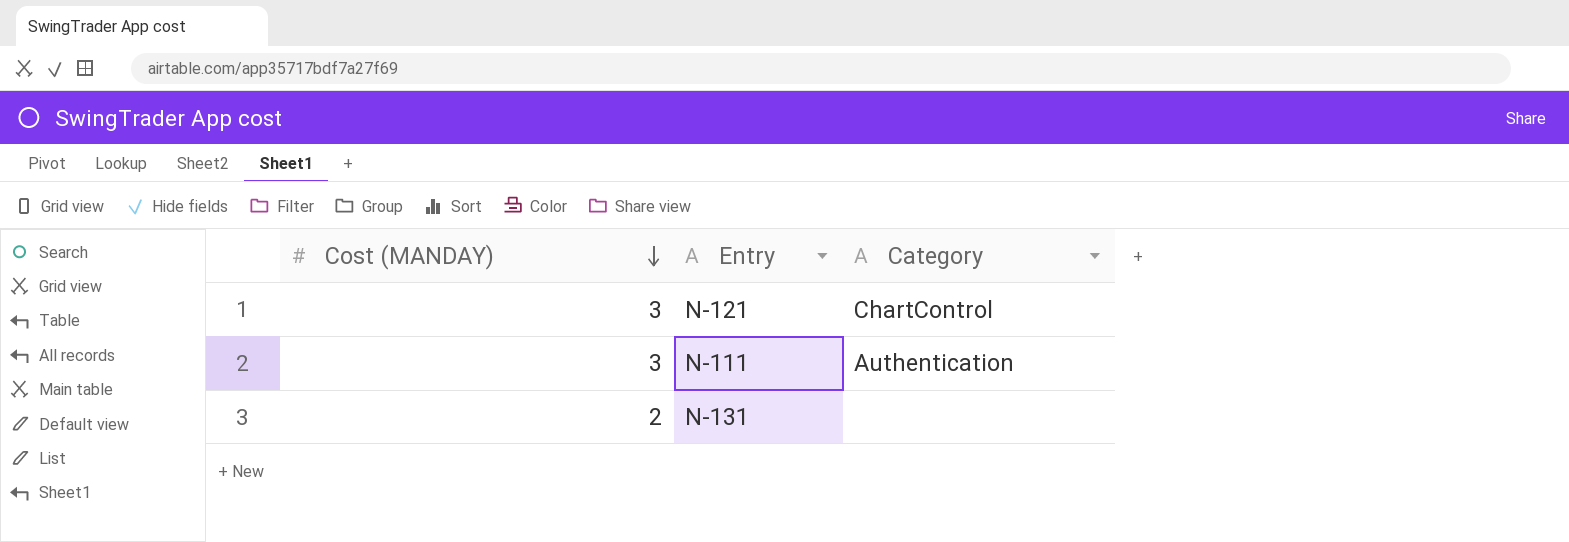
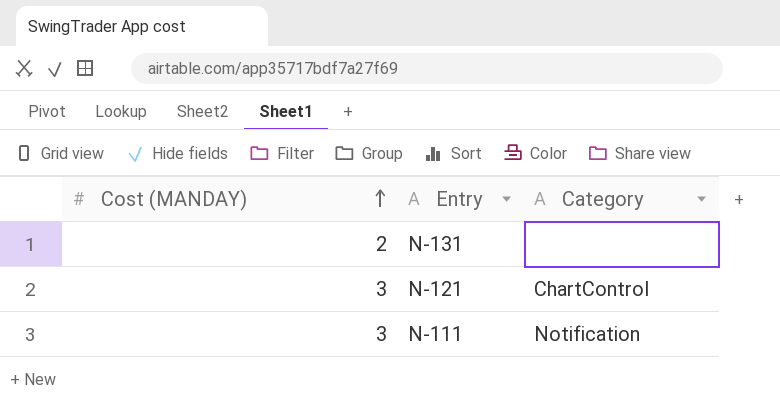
row order: Cost (MANDAY) descending -> Cost (MANDAY) ascending
N-111 | Category: Authentication -> Notification

